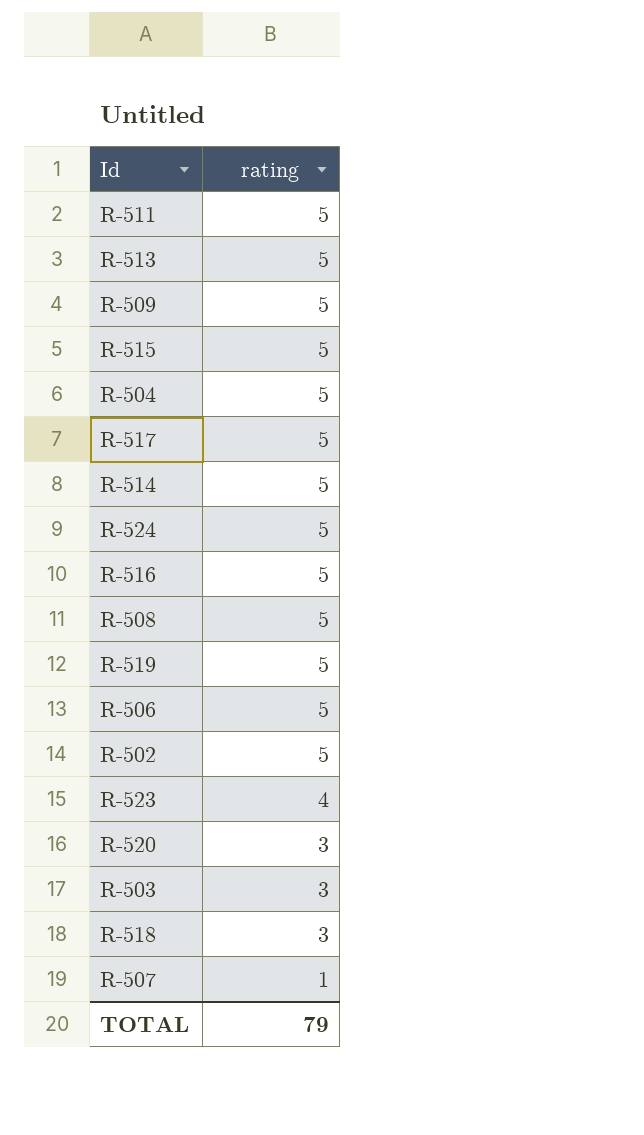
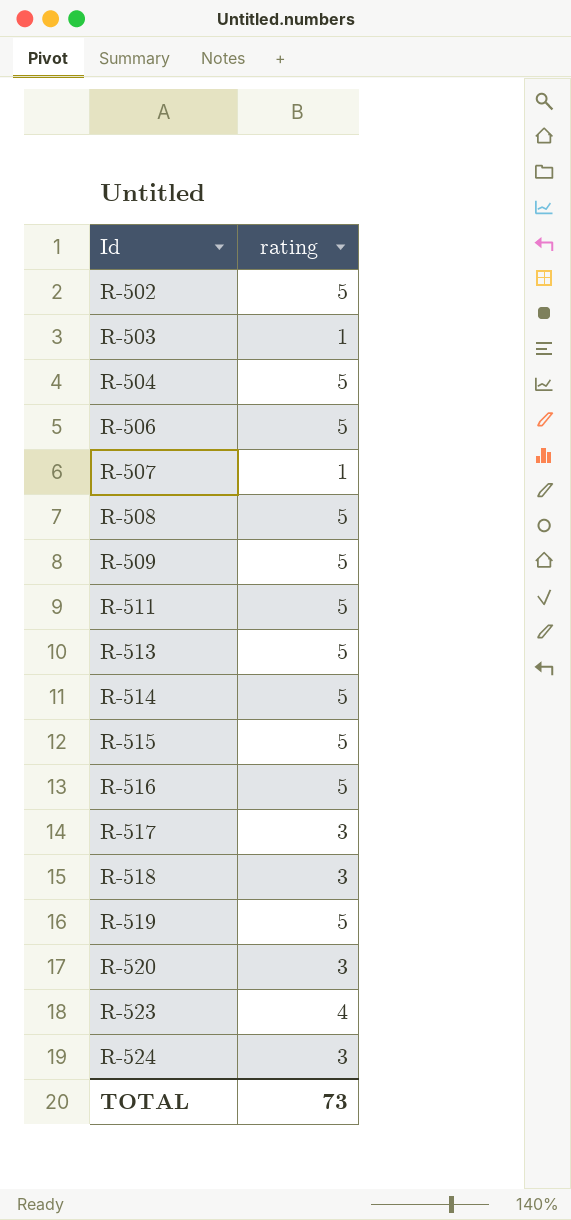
row order: rating descending -> Id ascending
R-503 | rating: 3 -> 1
R-517 | rating: 5 -> 3
R-524 | rating: 5 -> 3
TOTAL | rating: 79 -> 73

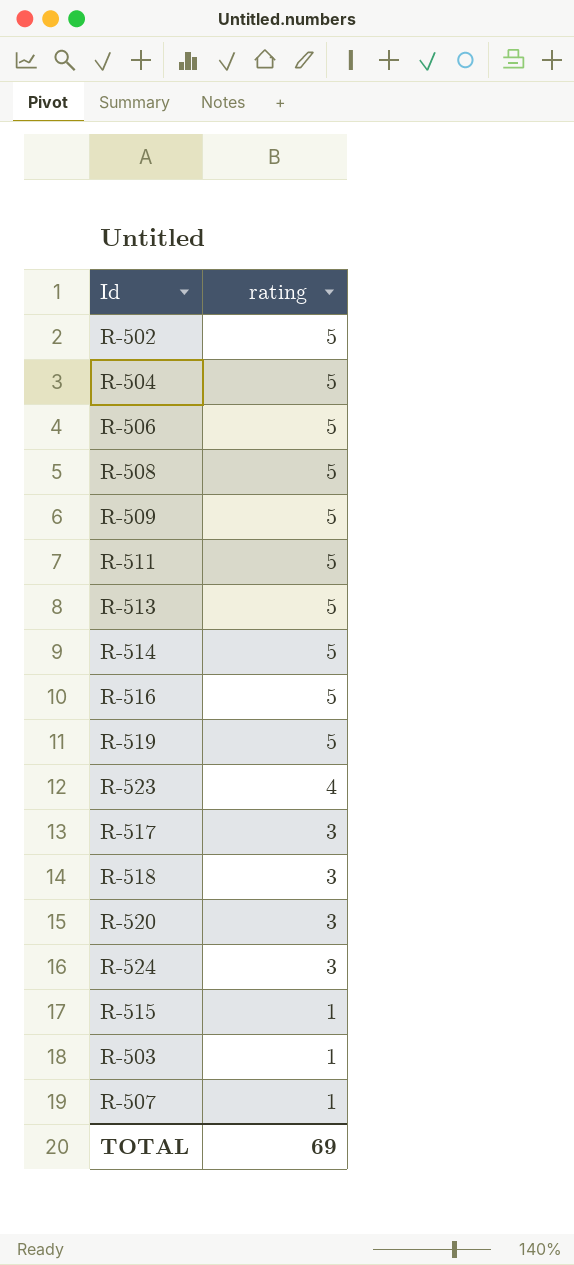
row order: Id ascending -> rating descending
R-515 | rating: 5 -> 1
TOTAL | rating: 73 -> 69

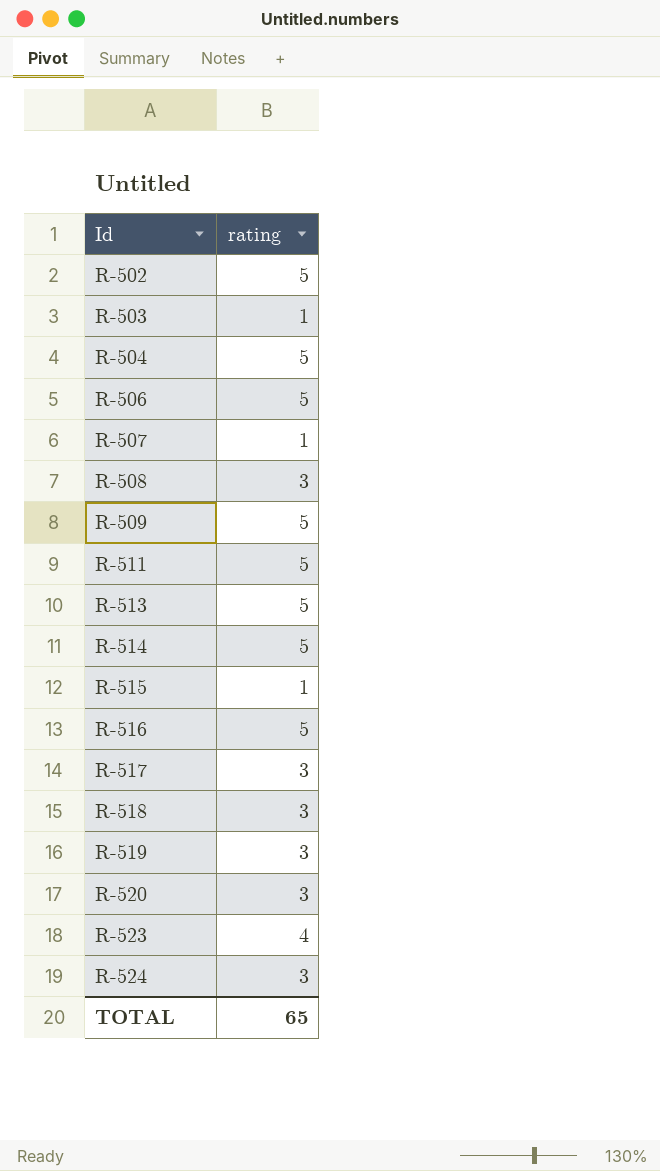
row order: rating descending -> Id ascending
R-508 | rating: 5 -> 3
R-519 | rating: 5 -> 3
TOTAL | rating: 69 -> 65

